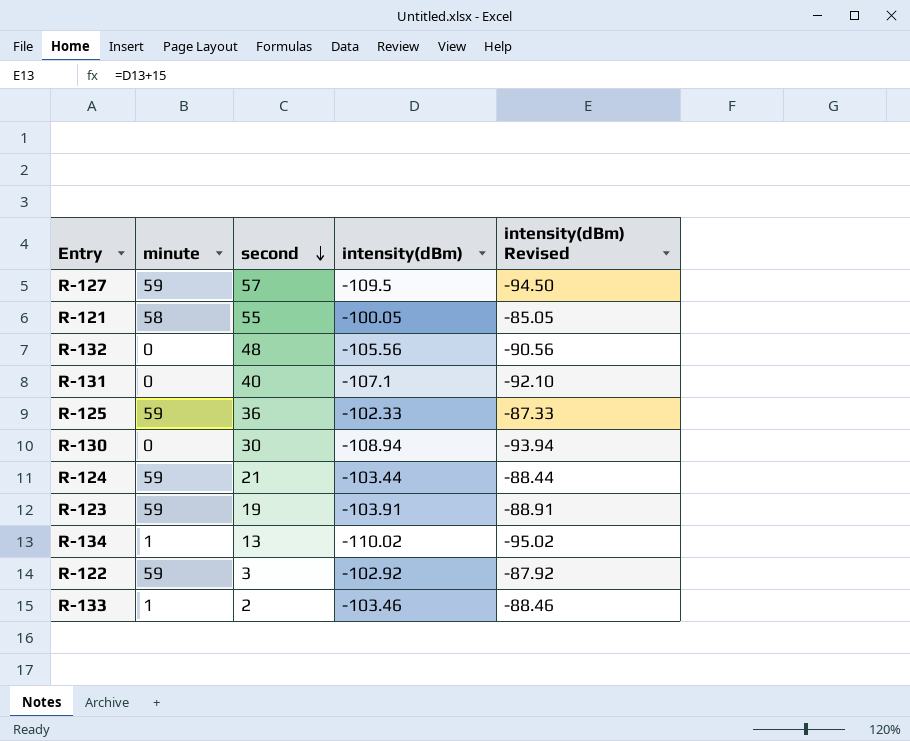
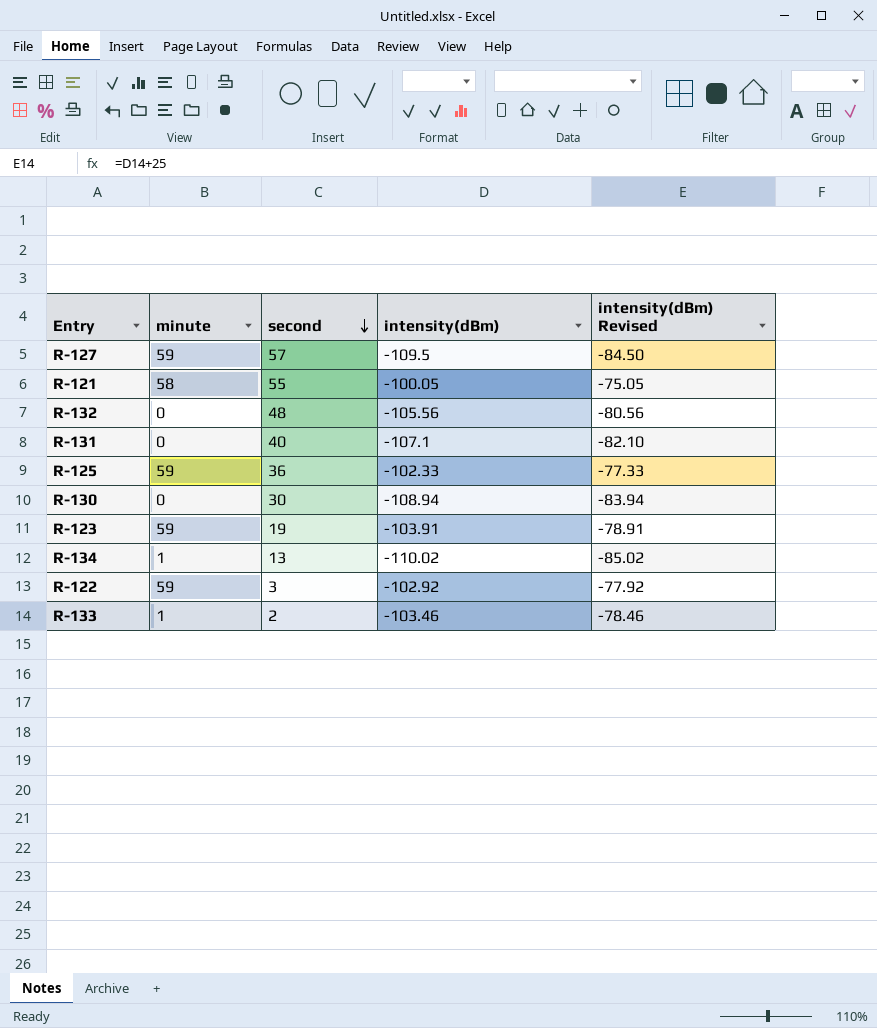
column intensity(dBm) Revised | formula: [intensity(dBm)] + 15 -> [intensity(dBm)] + 25
row R-124: 59 | 21 | -103.44 | -88.44 -> none

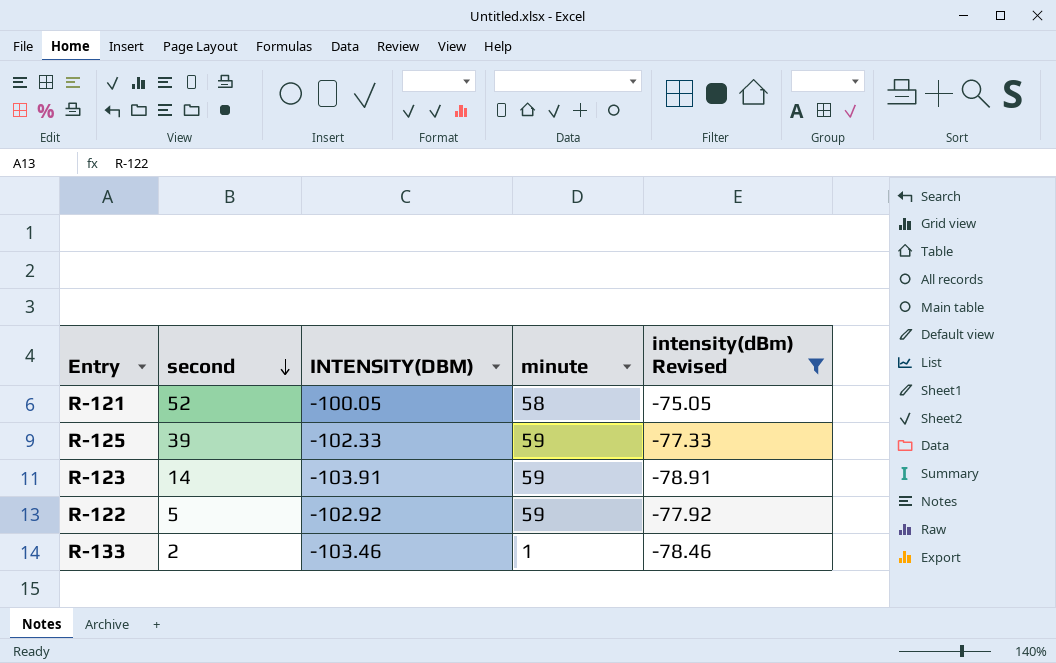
filter: none -> intensity(dBm) Revised >= -78.91
column name: intensity(dBm) -> INTENSITY(DBM)
column minute | position: 2 -> 4
R-121 | second: 55 -> 52
R-125 | second: 36 -> 39
R-123 | second: 19 -> 14
R-122 | second: 3 -> 5

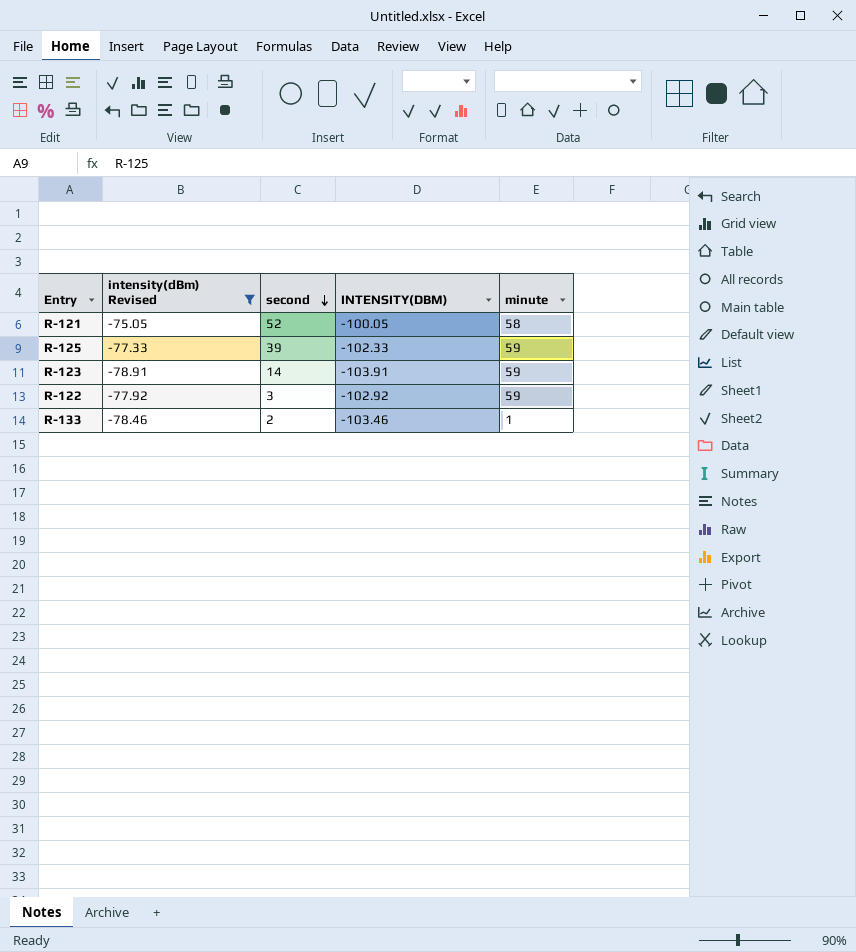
column intensity(dBm) Revised | position: 5 -> 2
R-122 | second: 5 -> 3

